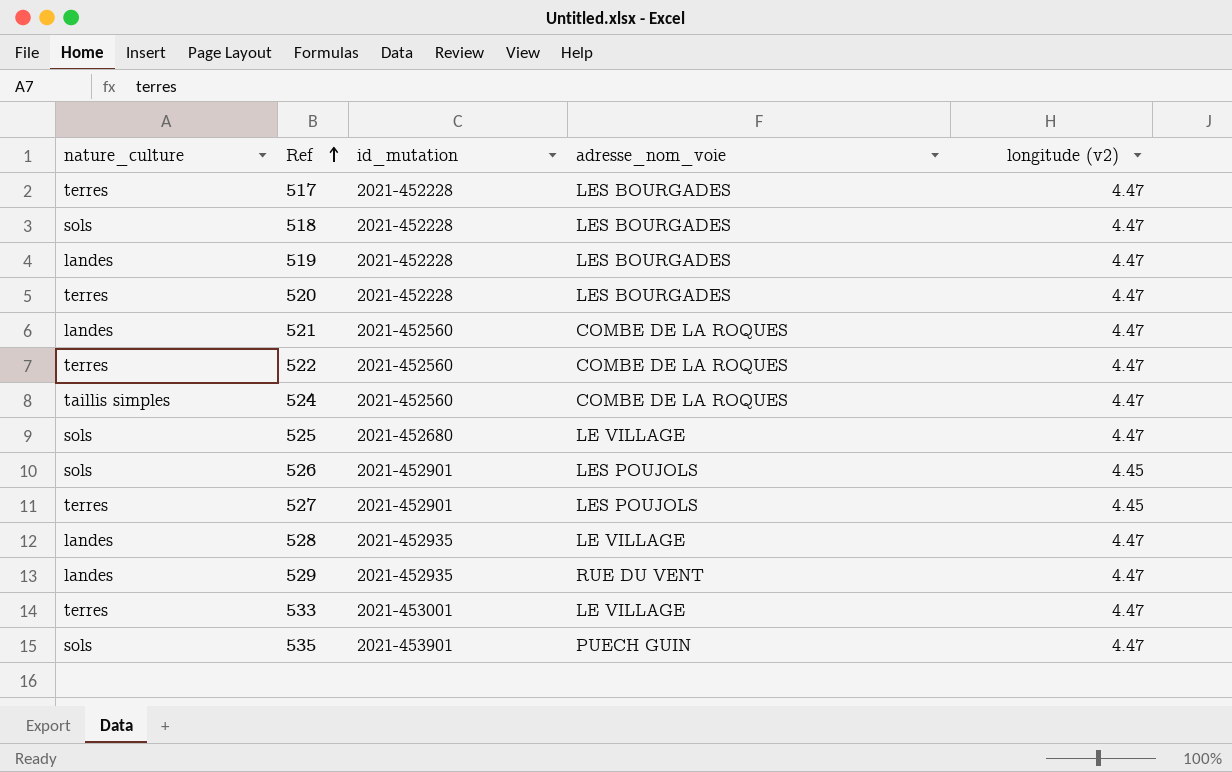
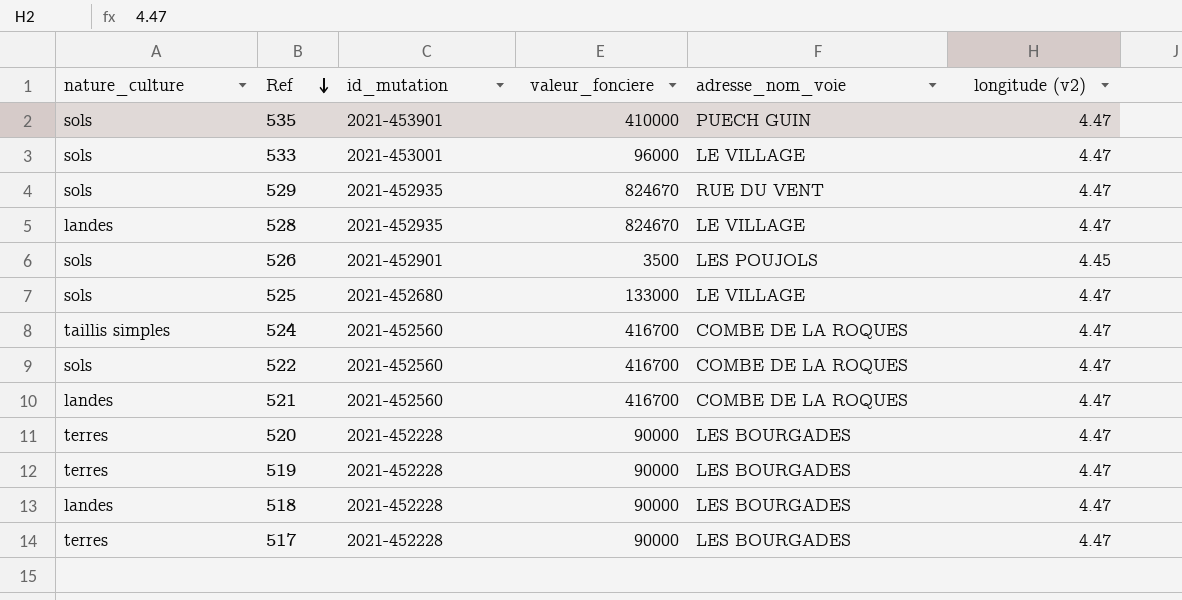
row order: Ref ascending -> Ref descending
column valeur_fonciere | position: none -> 4
row 527: terres | 2021-452901 | LES POUJOLS | 4.45 -> none
533 | nature_culture: terres -> sols
529 | nature_culture: landes -> sols
522 | nature_culture: terres -> sols
519 | nature_culture: landes -> terres
518 | nature_culture: sols -> landes

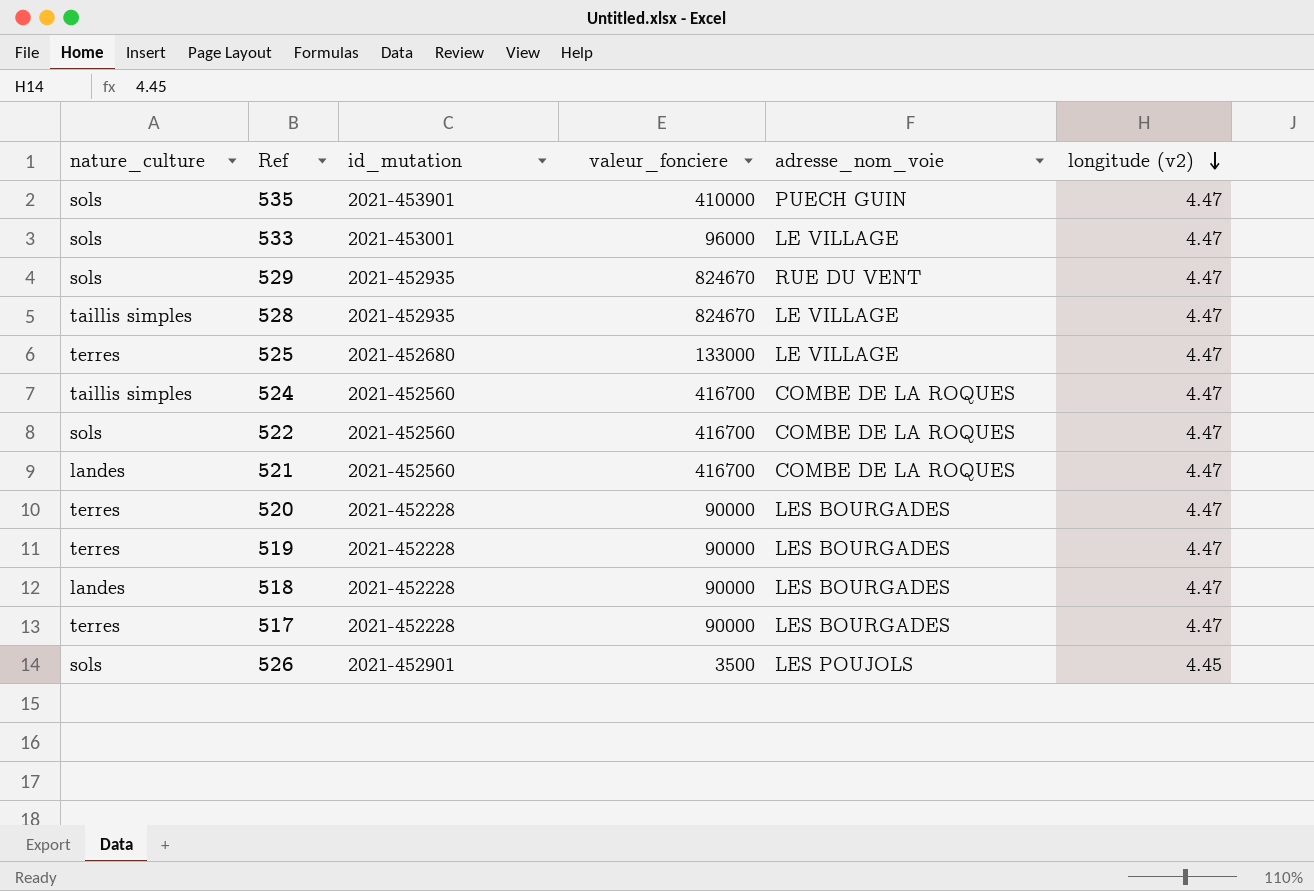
row order: Ref descending -> longitude (v2) descending
528 | nature_culture: landes -> taillis simples
525 | nature_culture: sols -> terres

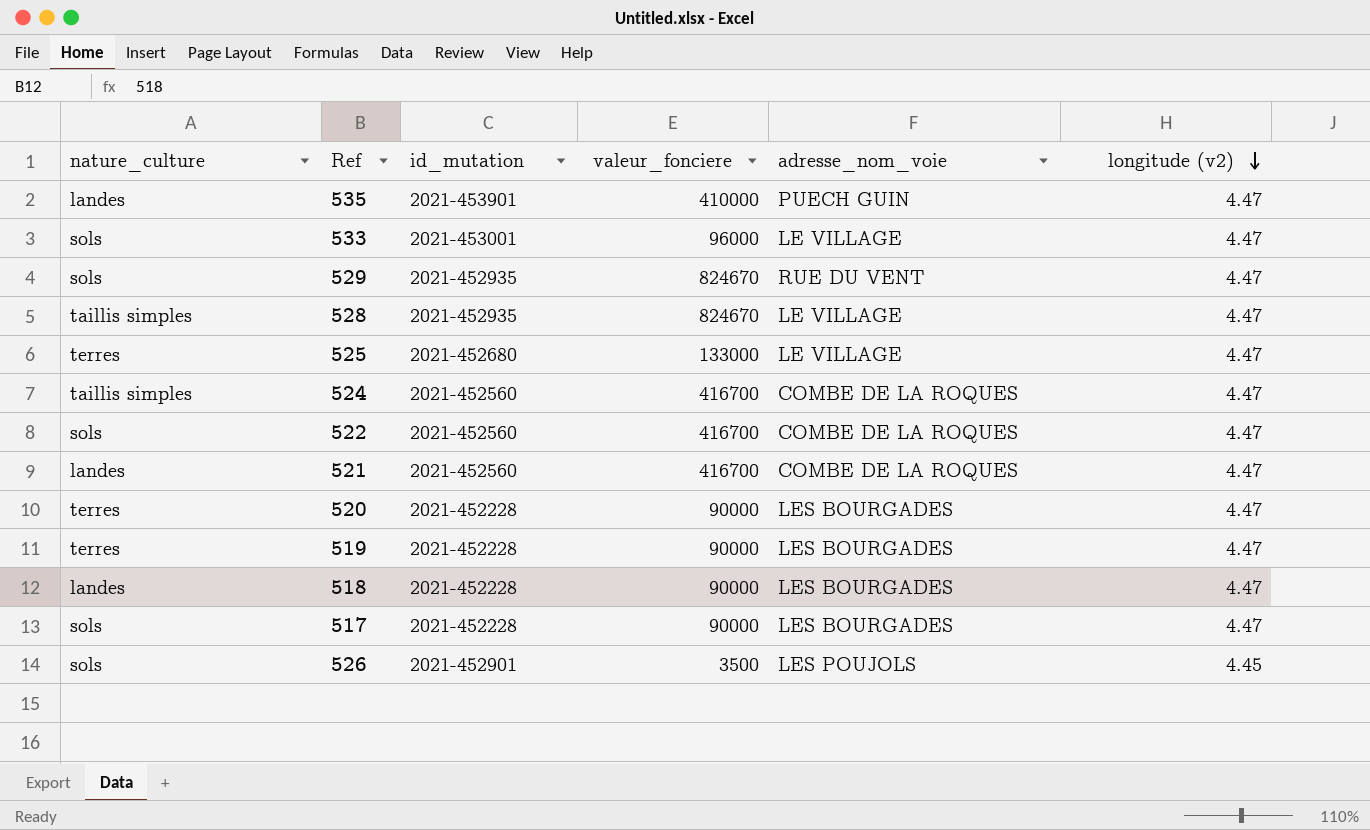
535 | nature_culture: sols -> landes
517 | nature_culture: terres -> sols

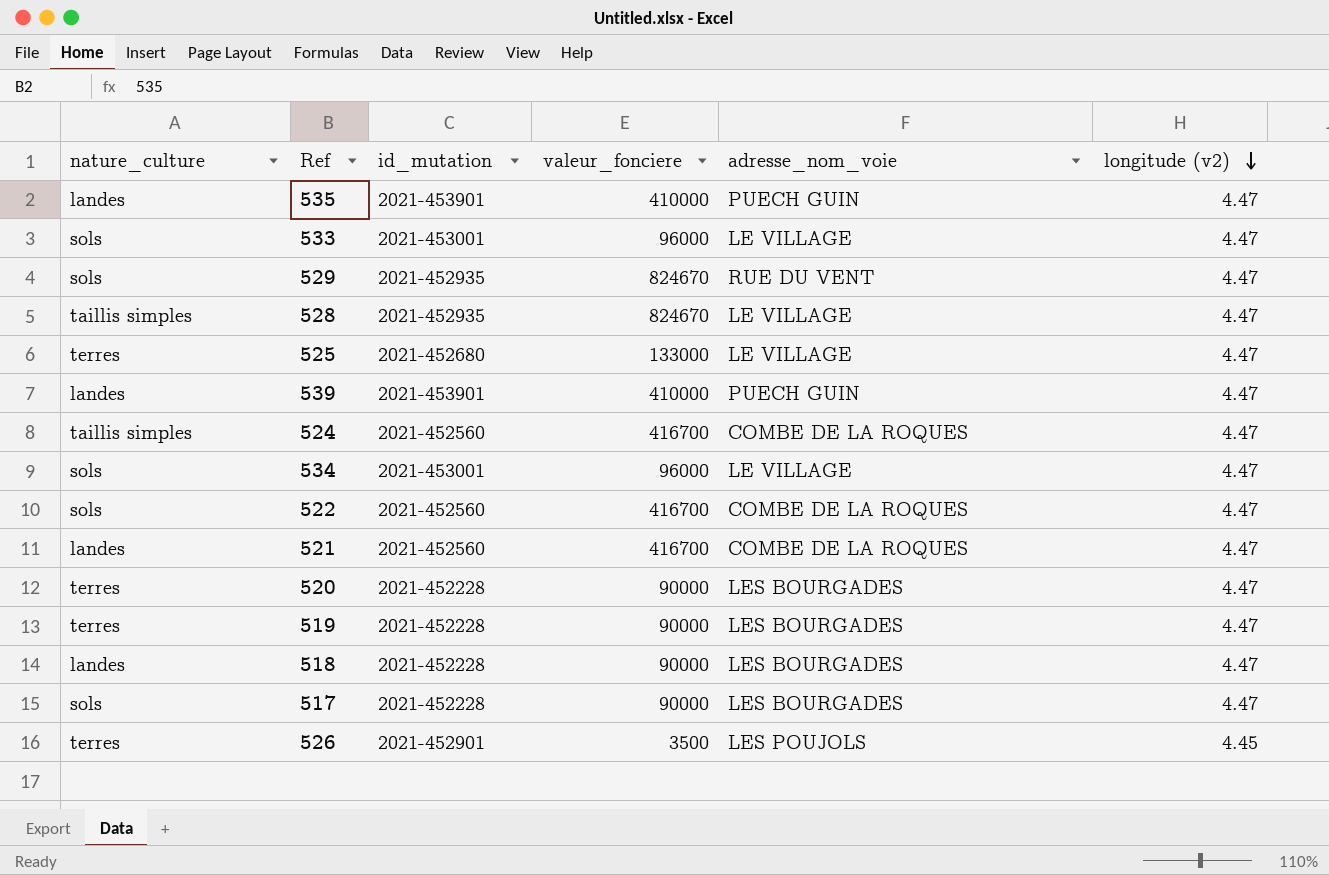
row 539: none -> landes | 2021-453901 | 410000 | PUECH GUIN | 4.47
row 534: none -> sols | 2021-453001 | 96000 | LE VILLAGE | 4.47
526 | nature_culture: sols -> terres

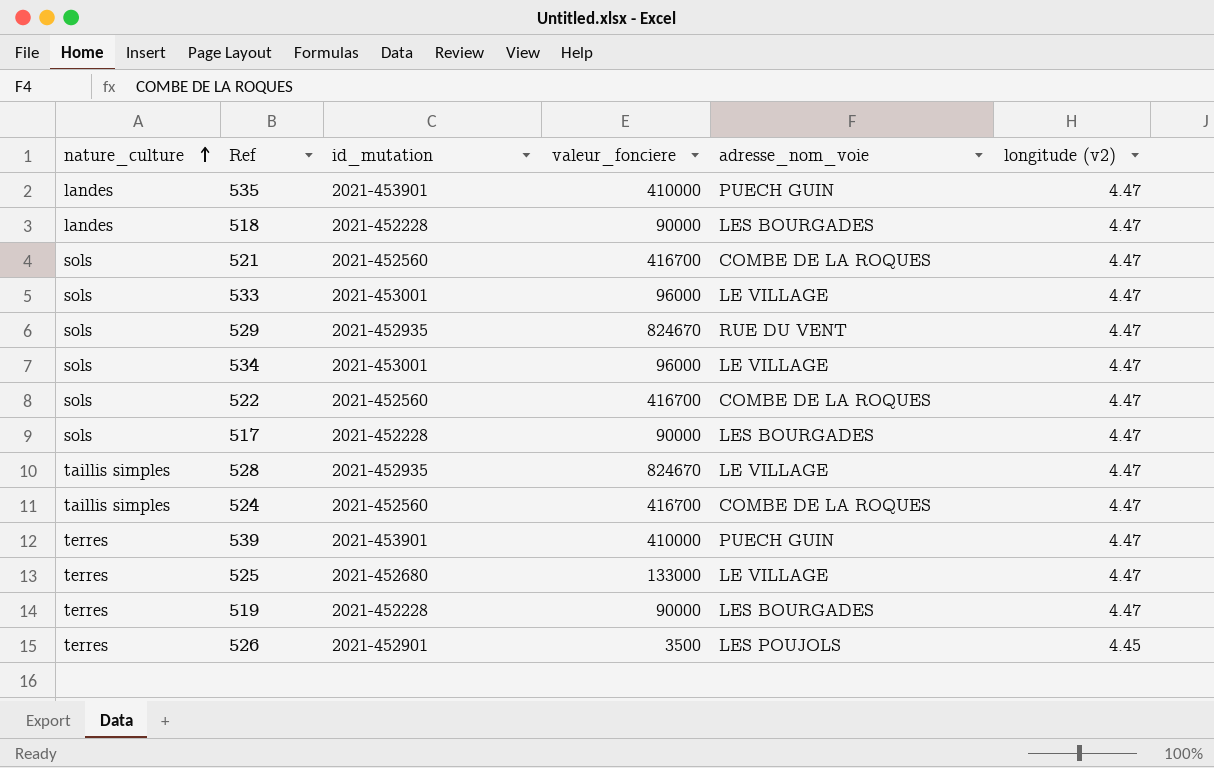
row order: longitude (v2) descending -> nature_culture ascending
row 520: terres | 2021-452228 | 90000 | LES BOURGADES | 4.47 -> none
521 | nature_culture: landes -> sols
539 | nature_culture: landes -> terres

